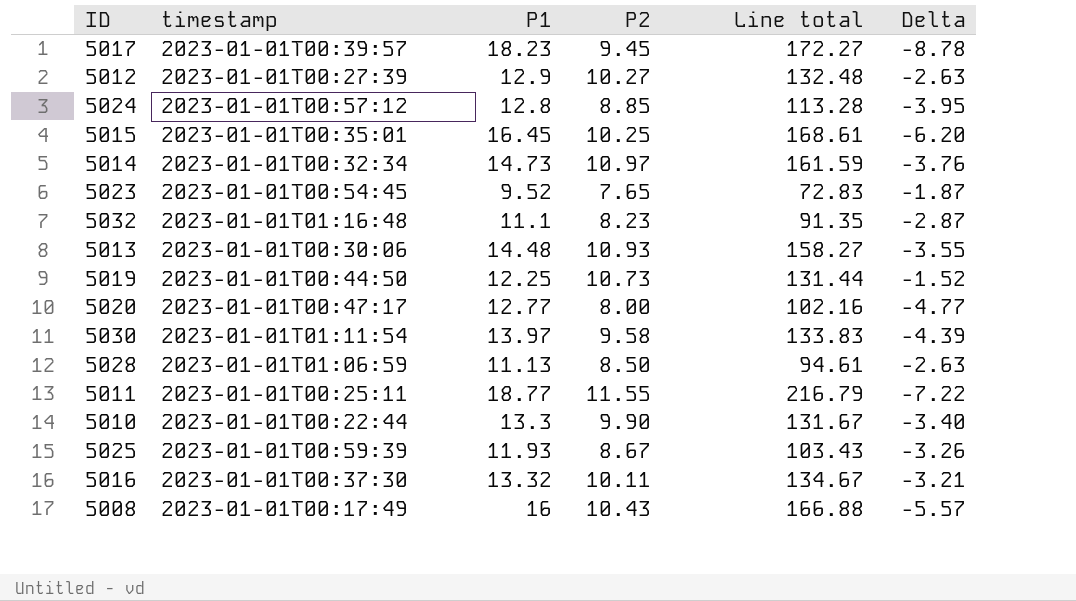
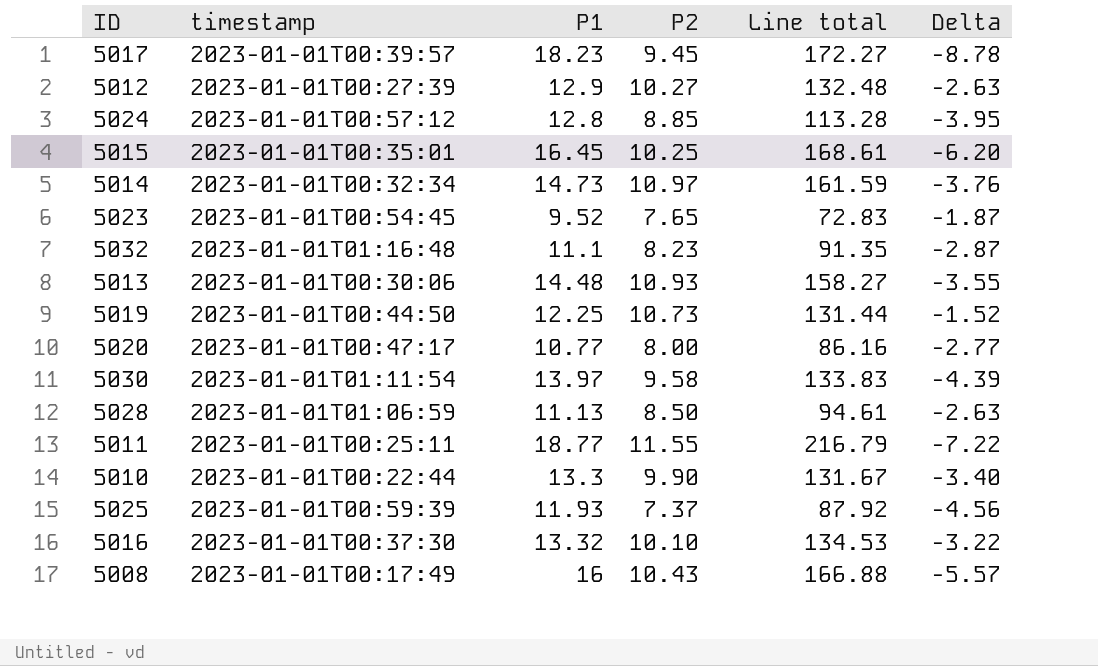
5020 | P1: 12.77 -> 10.77
5020 | Line total: 102.16 -> 86.16
5020 | Delta: -4.77 -> -2.77
5025 | P2: 8.67 -> 7.37
5025 | Line total: 103.43 -> 87.92
5025 | Delta: -3.26 -> -4.56
5016 | P2: 10.11 -> 10.10
5016 | Line total: 134.67 -> 134.53
5016 | Delta: -3.21 -> -3.22

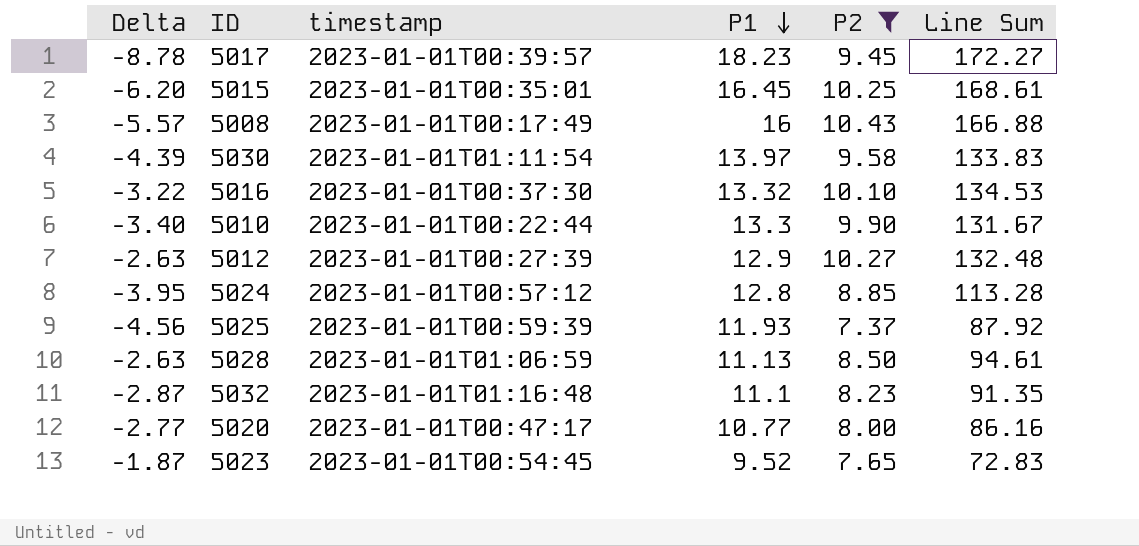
filter: none -> P2 <= 10.43
row order: none -> P1 descending
column Delta | position: 6 -> 1
column name: Line total -> Line Sum

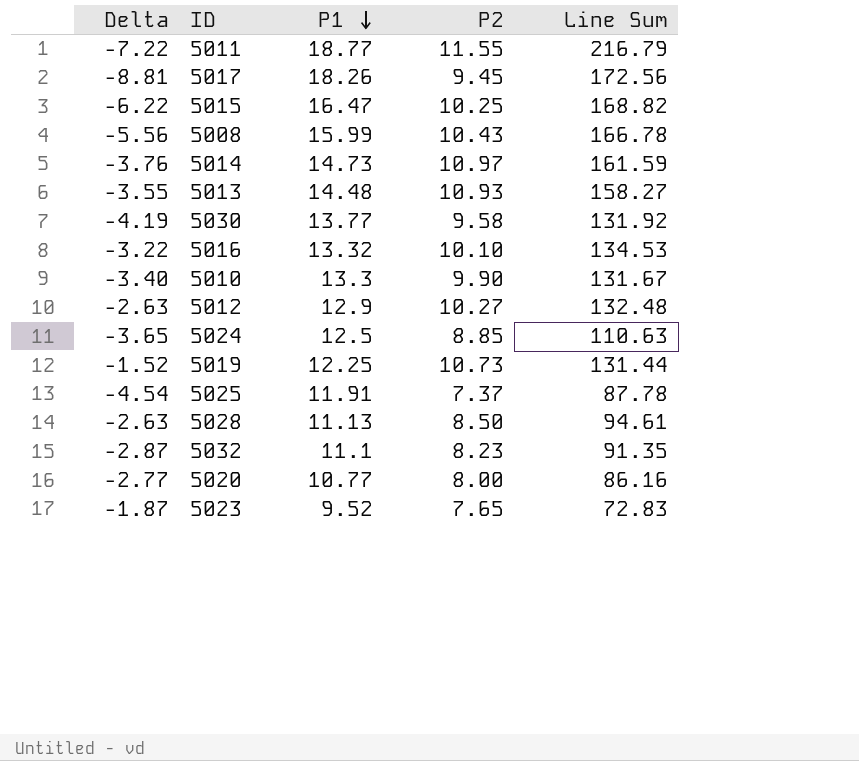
filter: P2 <= 10.43 -> none
column timestamp | position: 3 -> none
5017 | Delta: -8.78 -> -8.81
5017 | P1: 18.23 -> 18.26
5017 | Line Sum: 172.27 -> 172.56
5015 | Delta: -6.20 -> -6.22
5015 | P1: 16.45 -> 16.47
5015 | Line Sum: 168.61 -> 168.82
5008 | Delta: -5.57 -> -5.56
5008 | P1: 16 -> 15.99
5008 | Line Sum: 166.88 -> 166.78
5030 | Delta: -4.39 -> -4.19
5030 | P1: 13.97 -> 13.77
5030 | Line Sum: 133.83 -> 131.92
5024 | Delta: -3.95 -> -3.65
5024 | P1: 12.8 -> 12.5
5024 | Line Sum: 113.28 -> 110.63
5025 | Delta: -4.56 -> -4.54
5025 | P1: 11.93 -> 11.91
5025 | Line Sum: 87.92 -> 87.78

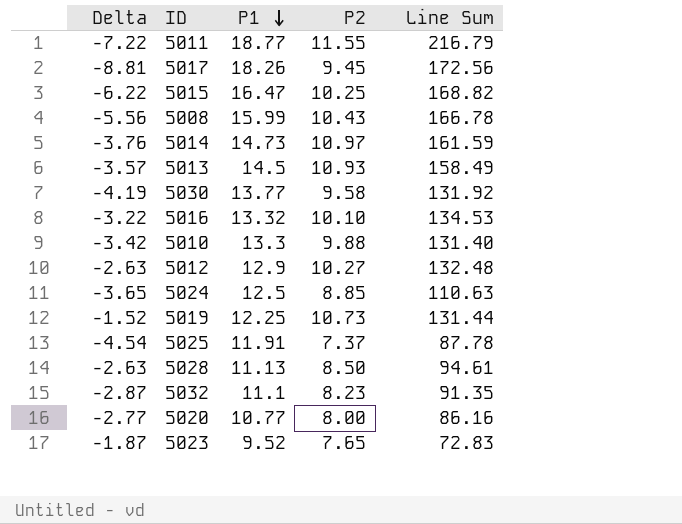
5013 | Delta: -3.55 -> -3.57
5013 | P1: 14.48 -> 14.5
5013 | Line Sum: 158.27 -> 158.49
5010 | Delta: -3.40 -> -3.42
5010 | P2: 9.90 -> 9.88
5010 | Line Sum: 131.67 -> 131.40

